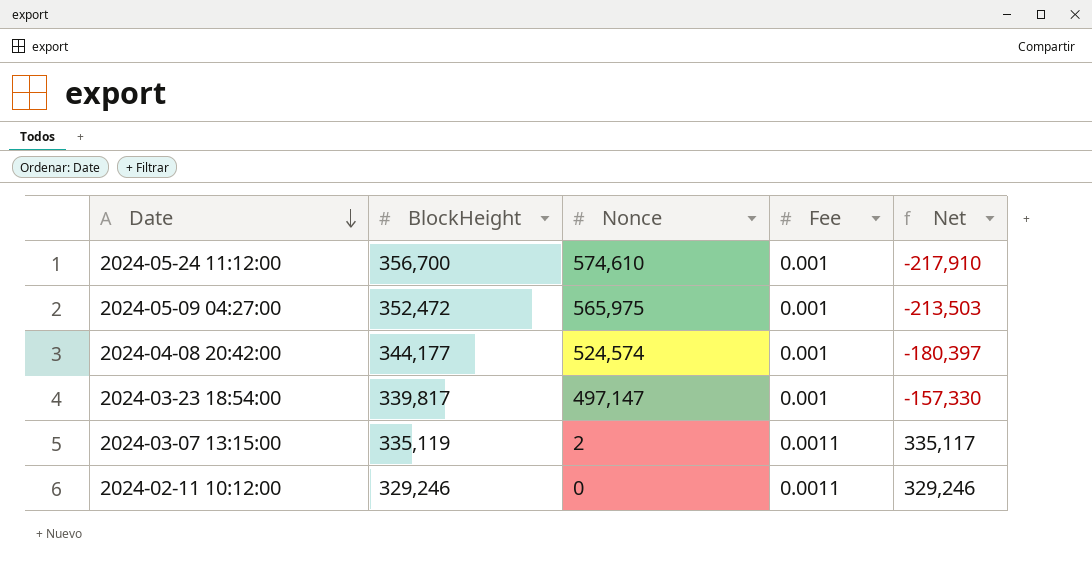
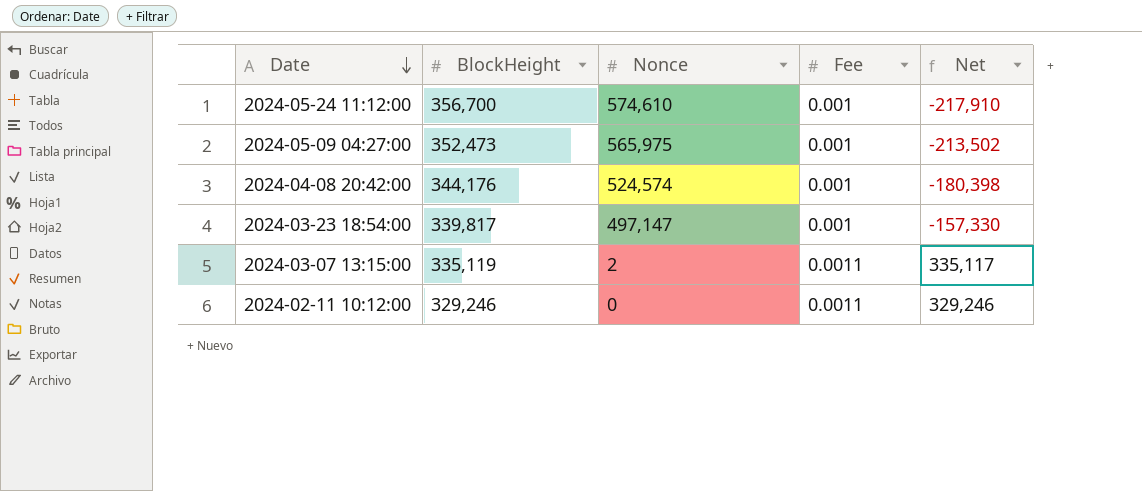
2024-05-09 04:27:00 | BlockHeight: 352,472 -> 352,473
2024-05-09 04:27:00 | Net: -213,503 -> -213,502
2024-04-08 20:42:00 | BlockHeight: 344,177 -> 344,176
2024-04-08 20:42:00 | Net: -180,397 -> -180,398

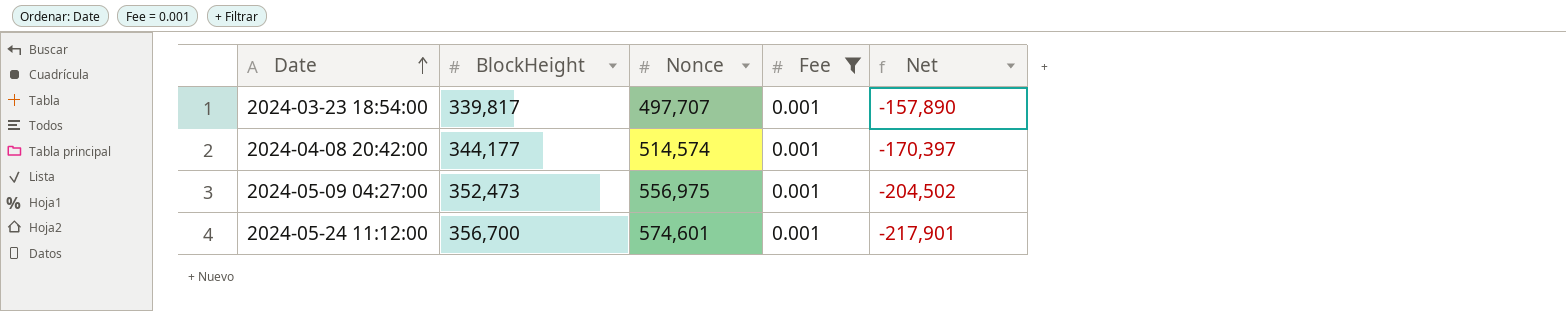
filter: none -> Fee = 0.001
row order: Date descending -> Date ascending
2024-03-23 18:54:00 | Nonce: 497,147 -> 497,707
2024-03-23 18:54:00 | Net: -157,330 -> -157,890
2024-04-08 20:42:00 | BlockHeight: 344,176 -> 344,177
2024-04-08 20:42:00 | Nonce: 524,574 -> 514,574
2024-04-08 20:42:00 | Net: -180,398 -> -170,397
2024-05-09 04:27:00 | Nonce: 565,975 -> 556,975
2024-05-09 04:27:00 | Net: -213,502 -> -204,502
2024-05-24 11:12:00 | Nonce: 574,610 -> 574,601
2024-05-24 11:12:00 | Net: -217,910 -> -217,901

